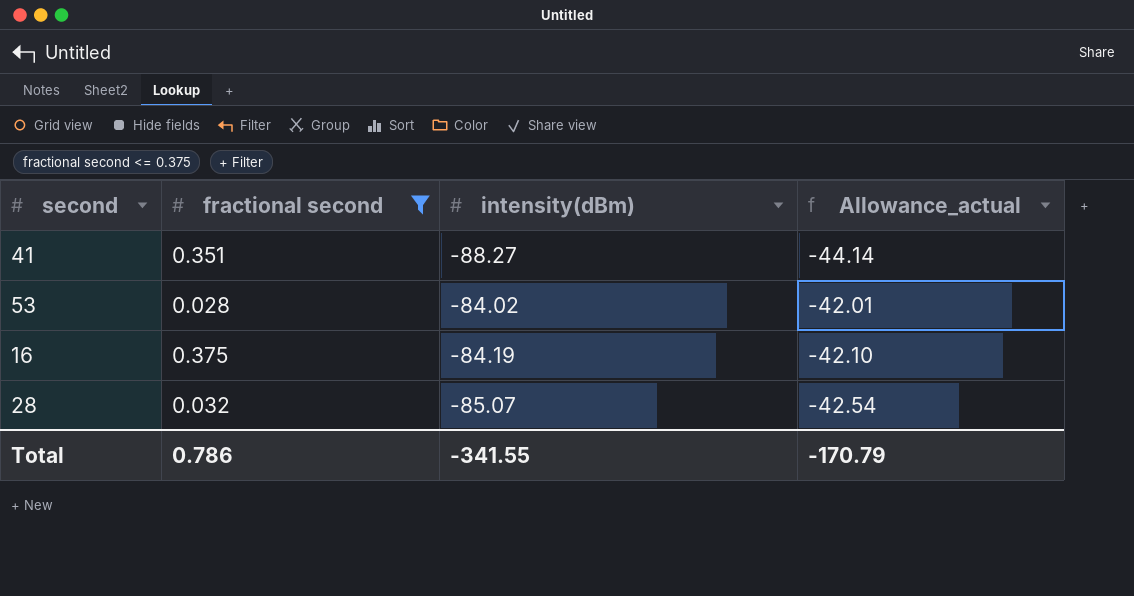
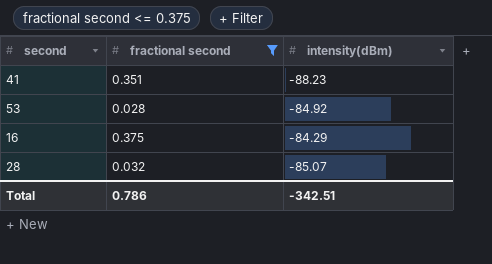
column Allowance_actual | formula: [intensity(dBm)] * 0.5 -> none
41 | intensity(dBm): -88.27 -> -88.23
53 | intensity(dBm): -84.02 -> -84.92
16 | intensity(dBm): -84.19 -> -84.29
Total | intensity(dBm): -341.55 -> -342.51

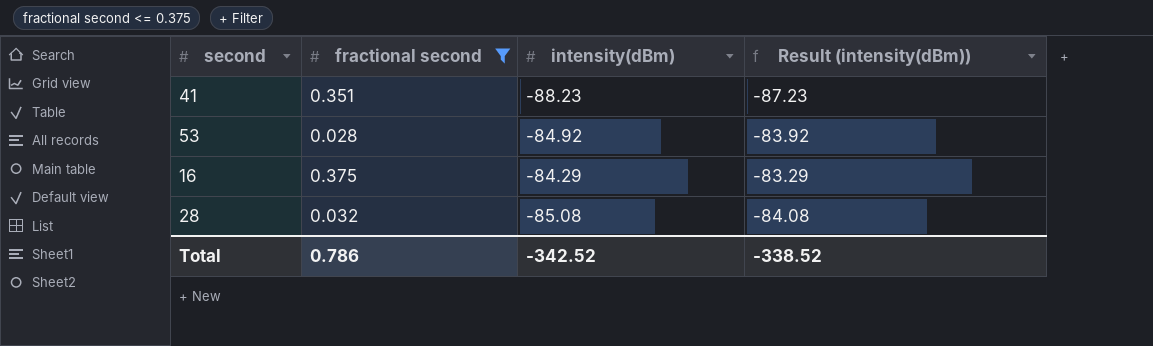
column Result (intensity(dBm)) | formula: none -> [intensity(dBm)] + 1
28 | intensity(dBm): -85.07 -> -85.08
Total | intensity(dBm): -342.51 -> -342.52

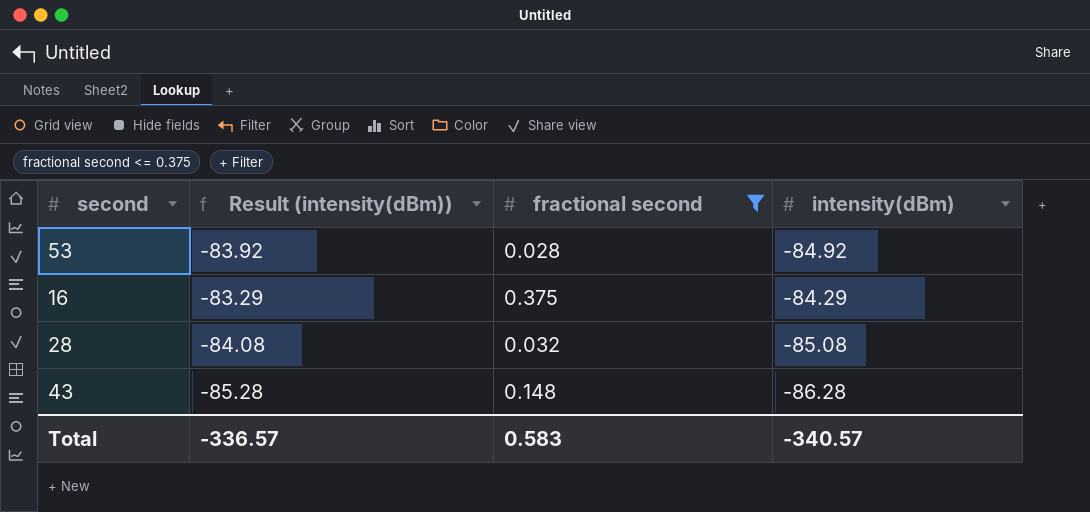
column Result (intensity(dBm)) | position: 4 -> 2
row 41: 0.351 | -88.23 | -87.23 -> none
row 43: none -> -85.28 | 0.148 | -86.28
Total | Result (intensity(dBm)): -338.52 -> -336.57
Total | fractional second: 0.786 -> 0.583
Total | intensity(dBm): -342.52 -> -340.57

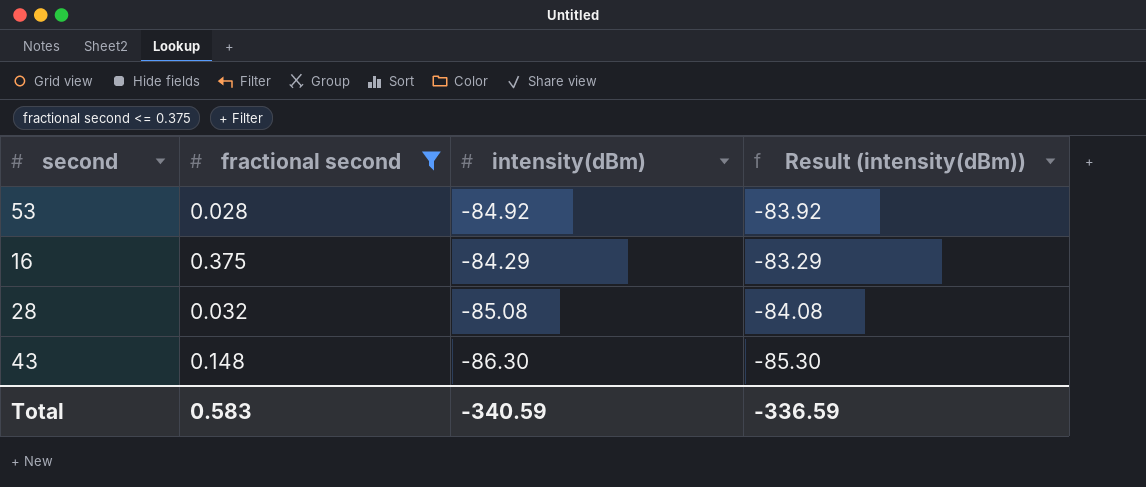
column Result (intensity(dBm)) | position: 2 -> 4
43 | intensity(dBm): -86.28 -> -86.30
43 | Result (intensity(dBm)): -85.28 -> -85.30
Total | intensity(dBm): -340.57 -> -340.59
Total | Result (intensity(dBm)): -336.57 -> -336.59

